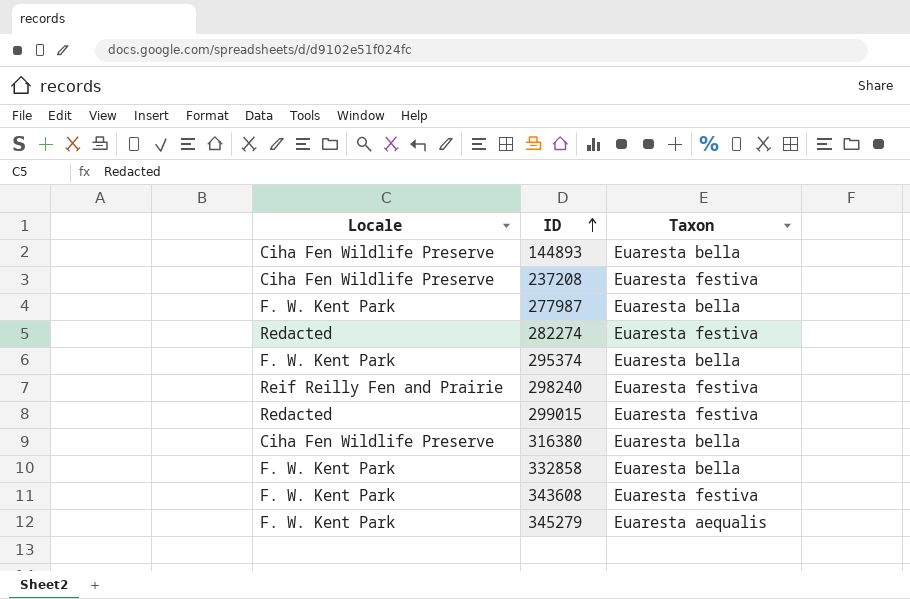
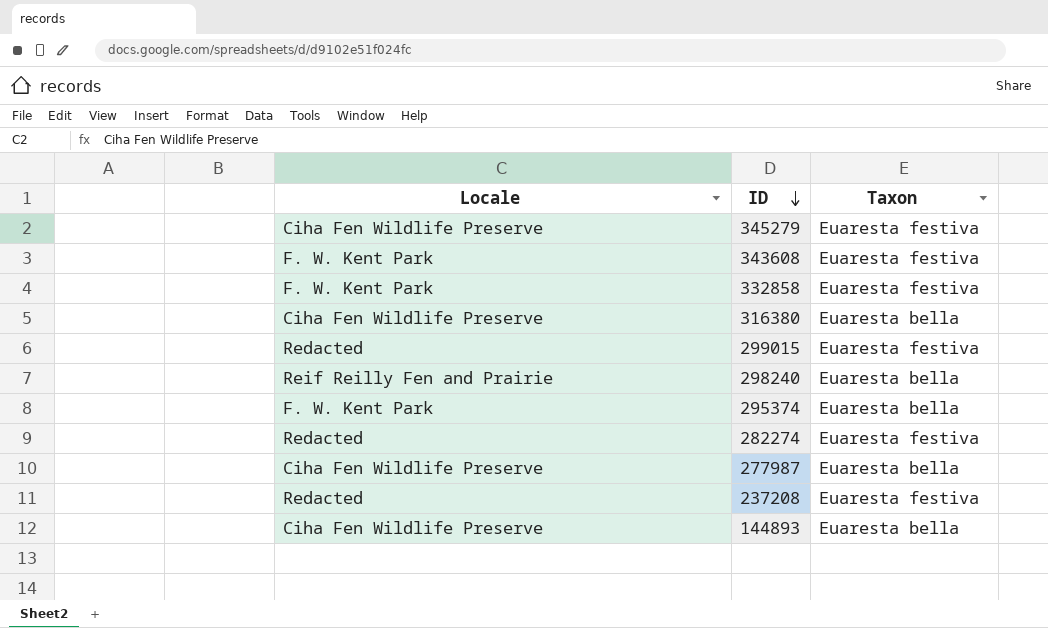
row order: ID ascending -> ID descending
345279 | Locale: F. W. Kent Park -> Ciha Fen Wildlife Preserve
345279 | Taxon: Euaresta aequalis -> Euaresta festiva
332858 | Taxon: Euaresta bella -> Euaresta festiva
298240 | Taxon: Euaresta festiva -> Euaresta bella
277987 | Locale: F. W. Kent Park -> Ciha Fen Wildlife Preserve
237208 | Locale: Ciha Fen Wildlife Preserve -> Redacted

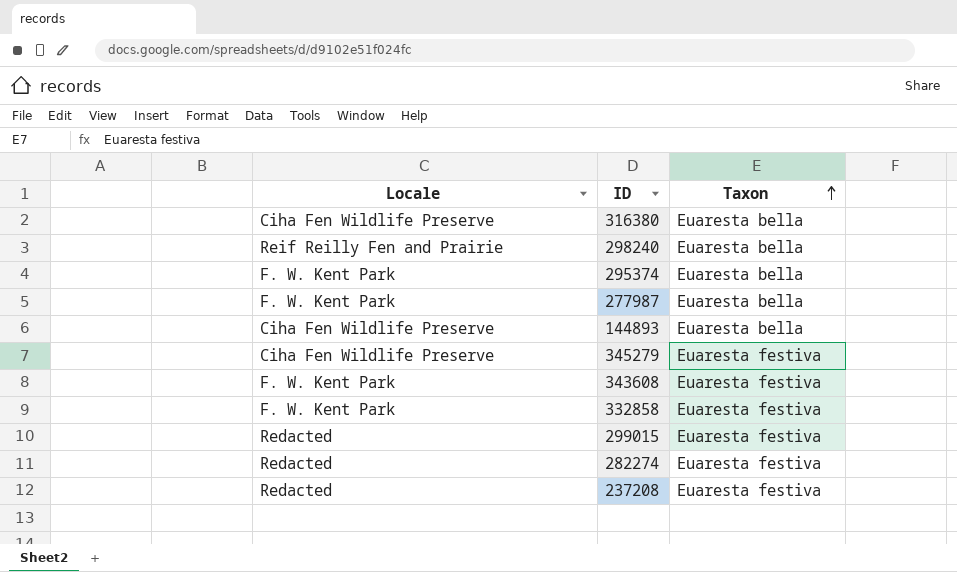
row order: ID descending -> Taxon ascending
277987 | Locale: Ciha Fen Wildlife Preserve -> F. W. Kent Park

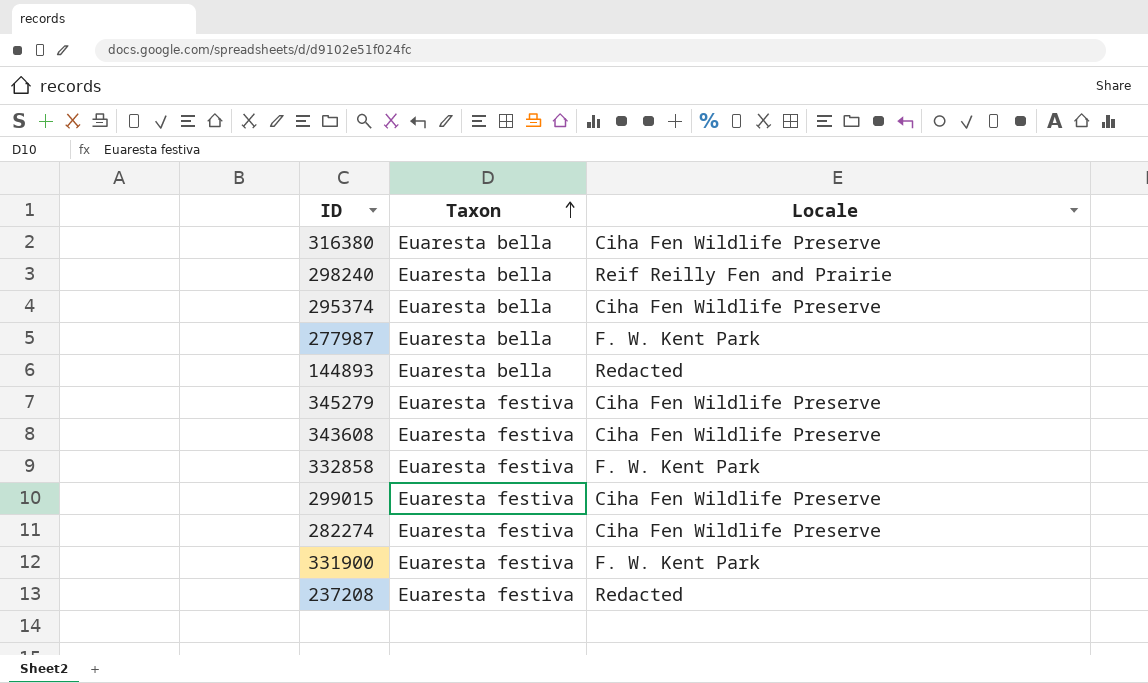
column Locale | position: 1 -> 3
295374 | Locale: F. W. Kent Park -> Ciha Fen Wildlife Preserve
144893 | Locale: Ciha Fen Wildlife Preserve -> Redacted
343608 | Locale: F. W. Kent Park -> Ciha Fen Wildlife Preserve
299015 | Locale: Redacted -> Ciha Fen Wildlife Preserve
282274 | Locale: Redacted -> Ciha Fen Wildlife Preserve
row 331900: none -> Euaresta festiva | F. W. Kent Park

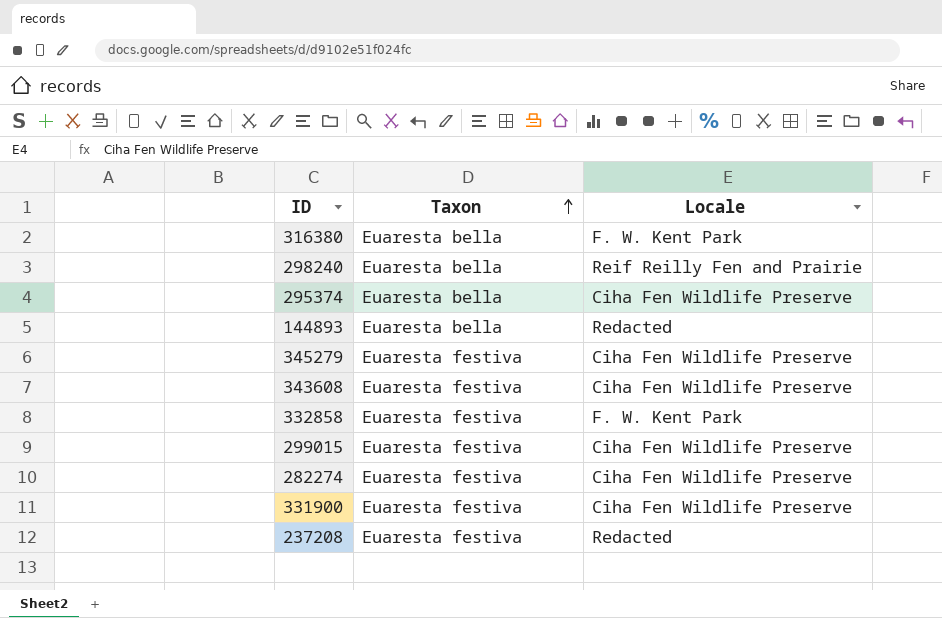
row 277987: Euaresta bella | F. W. Kent Park -> none
316380 | Locale: Ciha Fen Wildlife Preserve -> F. W. Kent Park
331900 | Locale: F. W. Kent Park -> Ciha Fen Wildlife Preserve

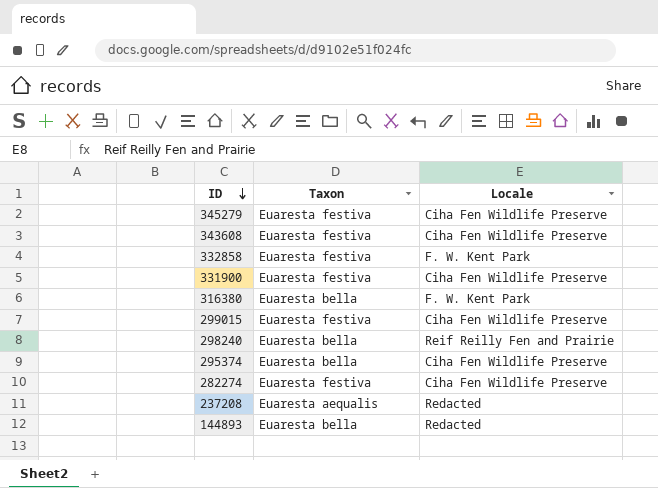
row order: Taxon ascending -> ID descending
237208 | Taxon: Euaresta festiva -> Euaresta aequalis

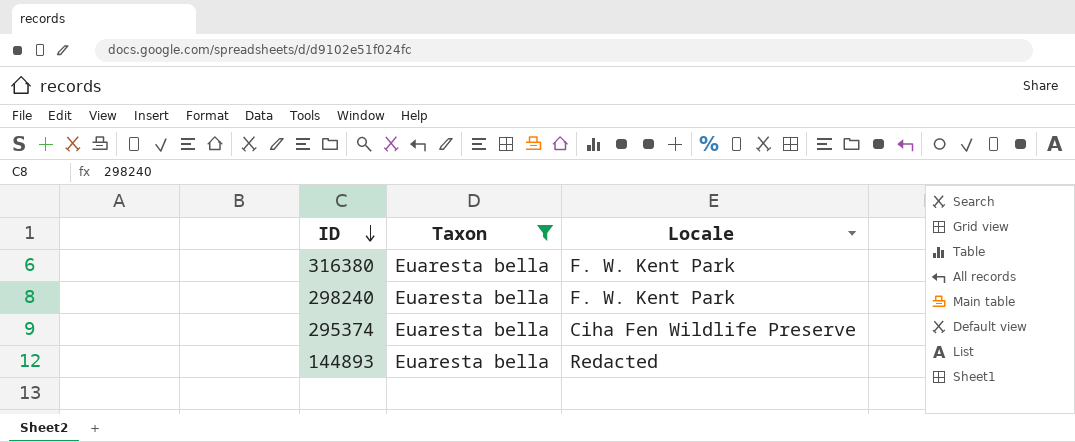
filter: none -> Taxon = Euaresta bella
298240 | Locale: Reif Reilly Fen and Prairie -> F. W. Kent Park

